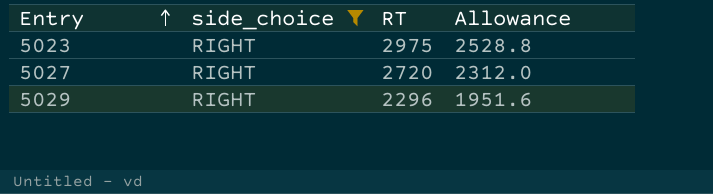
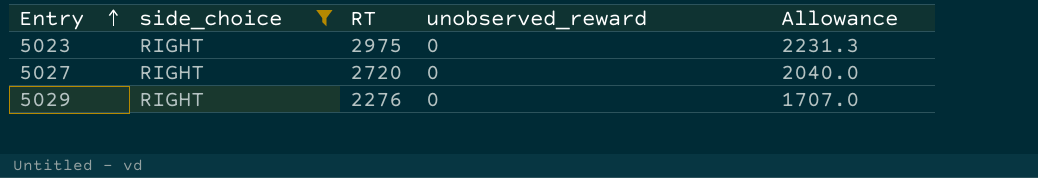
column unobserved_reward | position: none -> 4
column Allowance | formula: [RT] * 0.85 -> [RT] * 0.75
5029 | RT: 2296 -> 2276

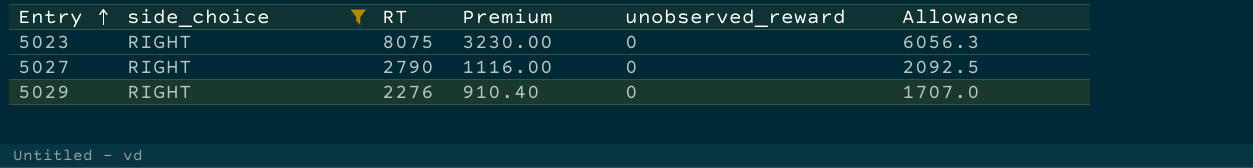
column Premium | formula: none -> [RT] * 0.4
5023 | RT: 2975 -> 8075
5023 | Allowance: 2231.3 -> 6056.3
5027 | RT: 2720 -> 2790
5027 | Allowance: 2040.0 -> 2092.5

